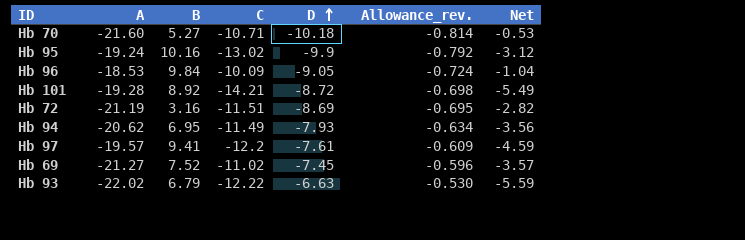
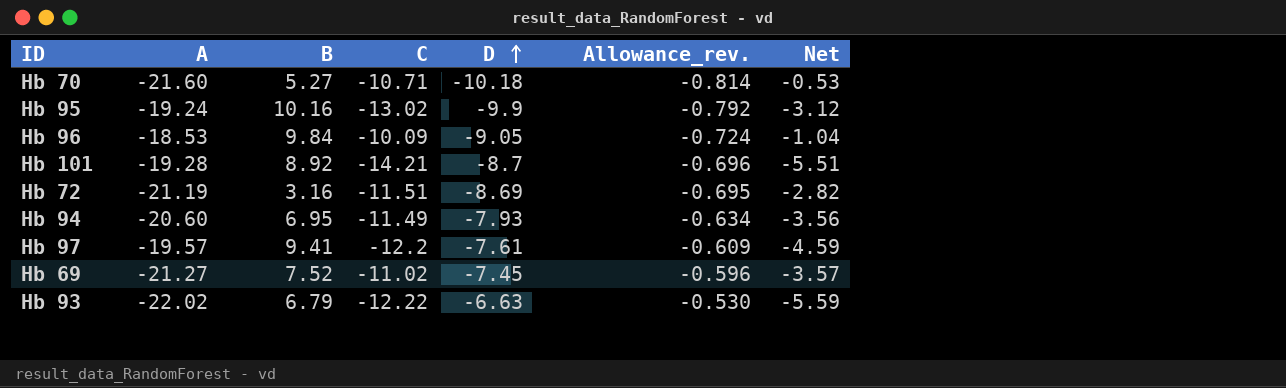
Hb 101 | D: -8.72 -> -8.7
Hb 101 | Allowance_rev.: -0.698 -> -0.696
Hb 101 | Net: -5.49 -> -5.51
Hb 94 | A: -20.62 -> -20.60

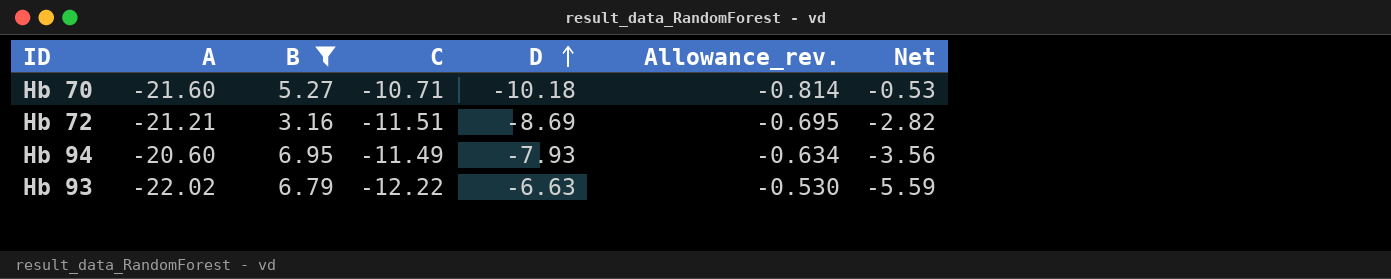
filter: none -> B <= 6.95
Hb 72 | A: -21.19 -> -21.21

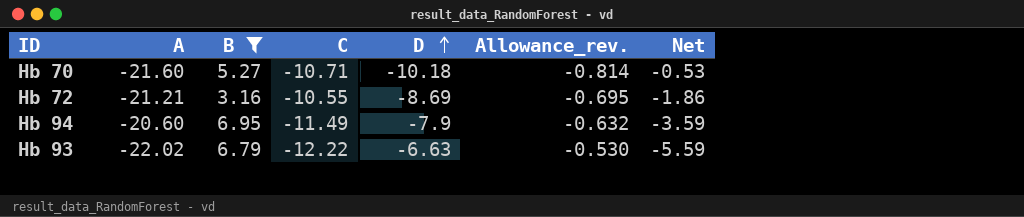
Hb 72 | C: -11.51 -> -10.55
Hb 72 | Net: -2.82 -> -1.86
Hb 94 | D: -7.93 -> -7.9
Hb 94 | Allowance_rev.: -0.634 -> -0.632
Hb 94 | Net: -3.56 -> -3.59

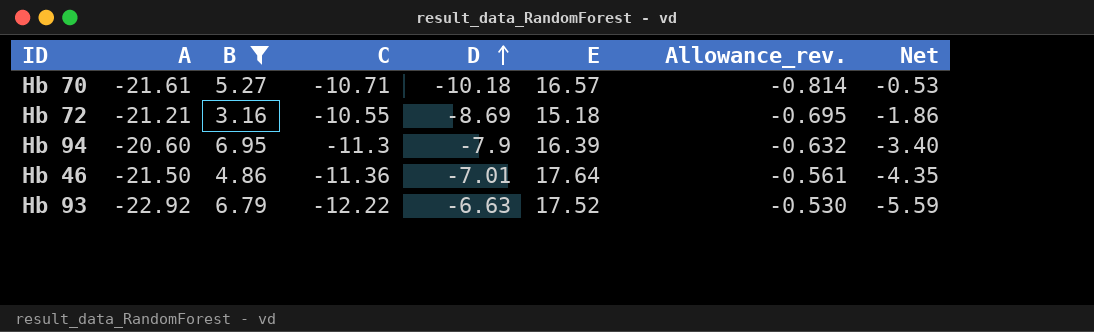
column E | position: none -> 6
Hb 70 | A: -21.60 -> -21.61
Hb 94 | C: -11.49 -> -11.3
Hb 94 | Net: -3.59 -> -3.40
row Hb 46: none -> -21.50 | 4.86 | -11.36 | -7.01 | 17.64 | -0.561 | -4.35
Hb 93 | A: -22.02 -> -22.92

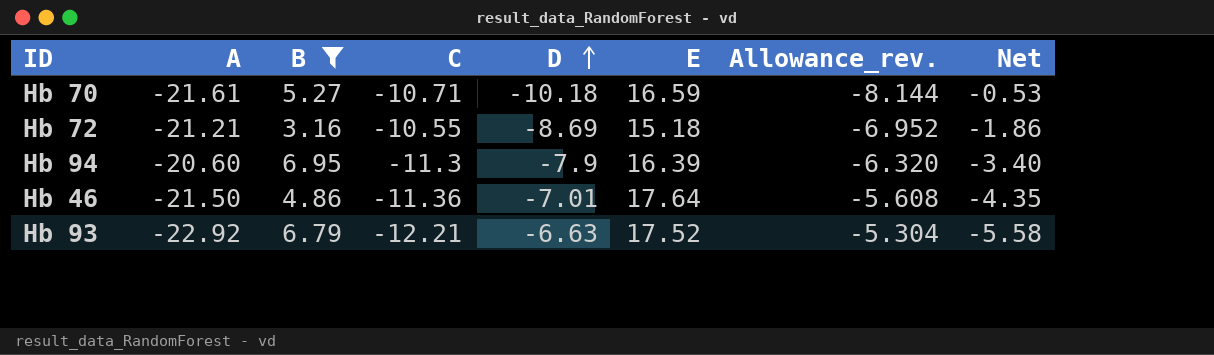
column Allowance_rev. | formula: [D] * 0.08 -> [D] * 0.8
Hb 70 | E: 16.57 -> 16.59
Hb 93 | C: -12.22 -> -12.21
Hb 93 | Net: -5.59 -> -5.58

